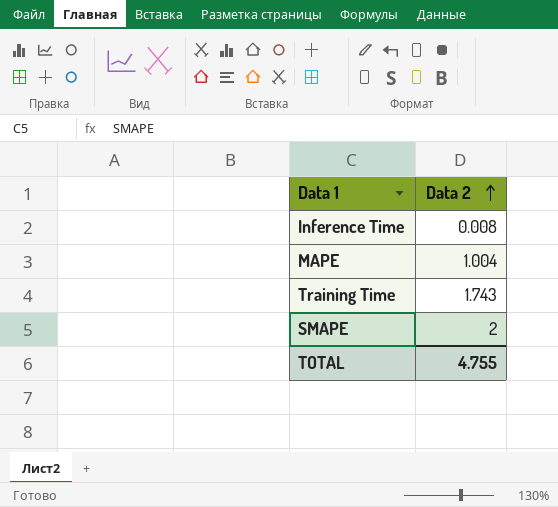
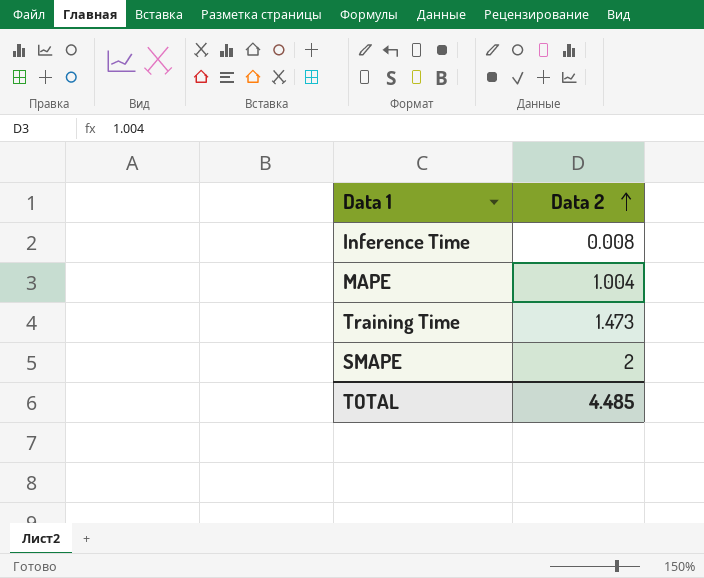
Training Time | Data 2: 1.743 -> 1.473
TOTAL | Data 2: 4.755 -> 4.485

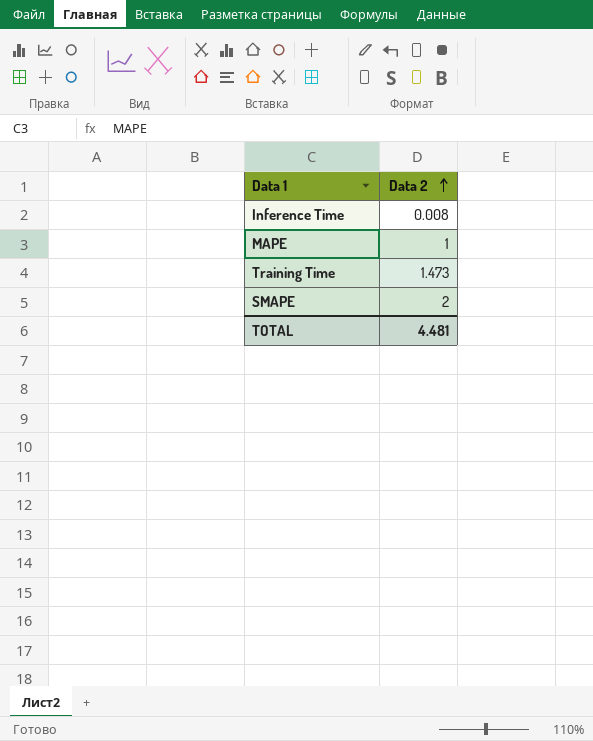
MAPE | Data 2: 1.004 -> 1
TOTAL | Data 2: 4.485 -> 4.481

